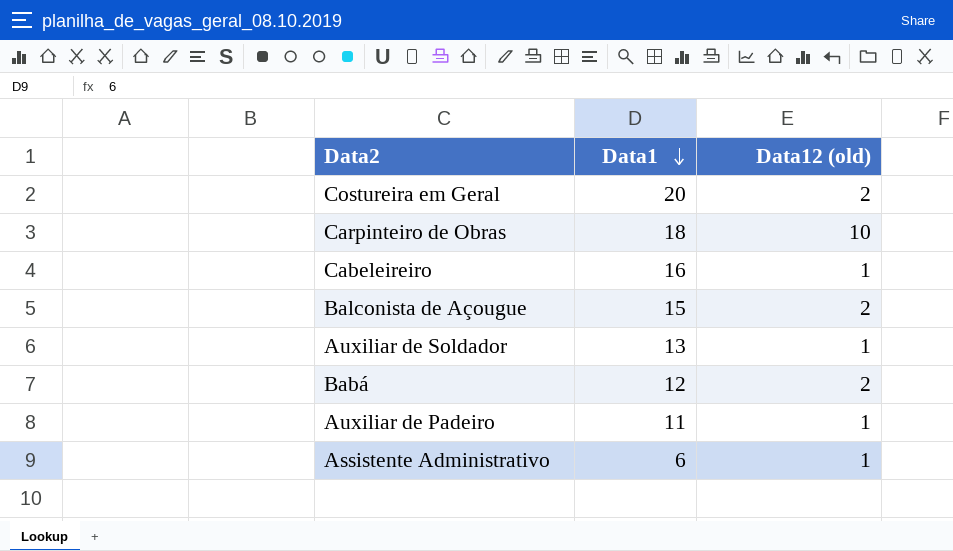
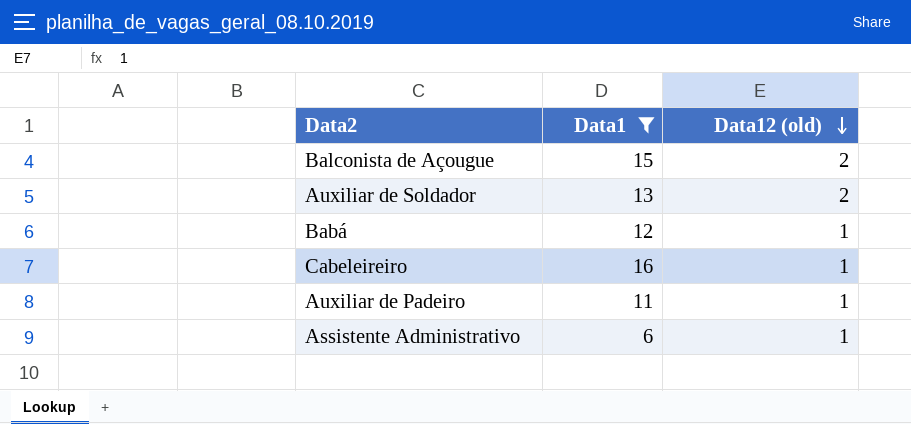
filter: none -> Data1 <= 16
row order: Data1 descending -> Data12 (old) descending
Auxiliar de Soldador | Data12 (old): 1 -> 2
Babá | Data12 (old): 2 -> 1

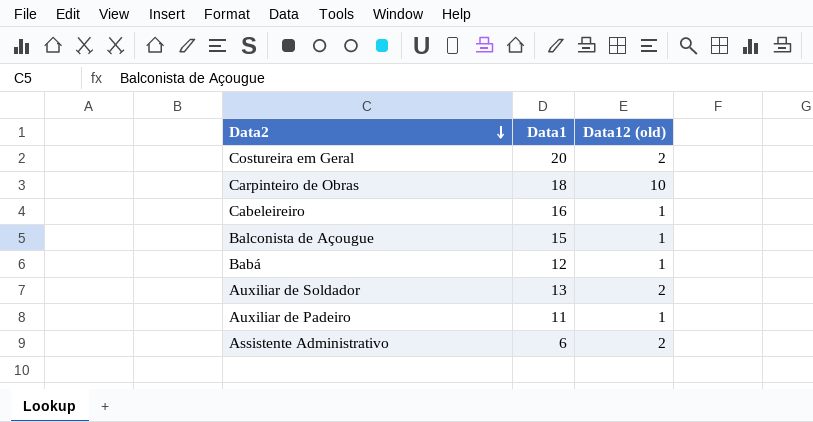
filter: Data1 <= 16 -> none
row order: Data12 (old) descending -> Data2 descending
Balconista de Açougue | Data12 (old): 2 -> 1
Assistente Administrativo | Data12 (old): 1 -> 2

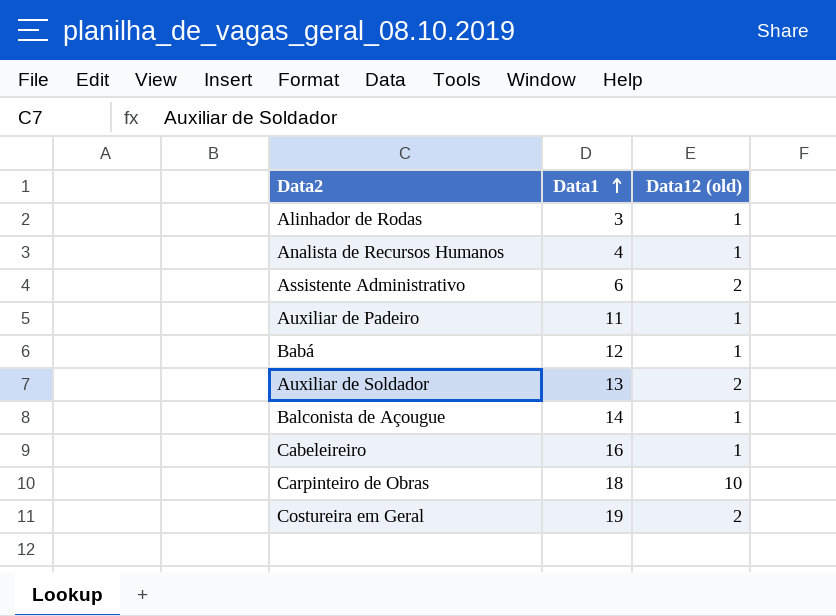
row order: Data2 descending -> Data1 ascending
row Alinhador de Rodas: none -> 3 | 1
row Analista de Recursos Humanos: none -> 4 | 1
Balconista de Açougue | Data1: 15 -> 14
Costureira em Geral | Data1: 20 -> 19

